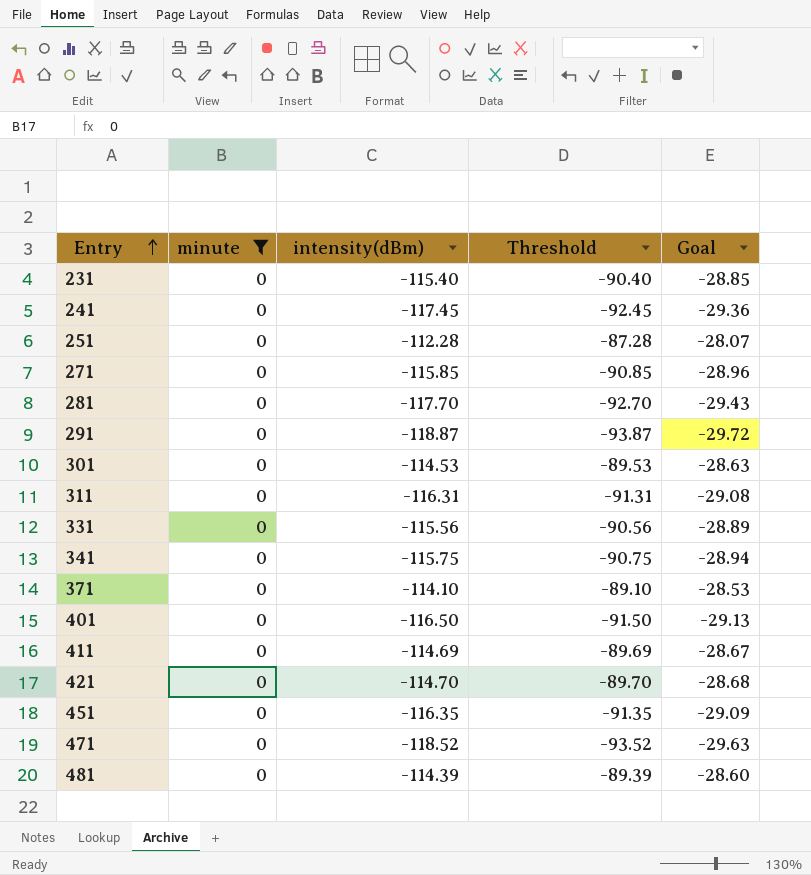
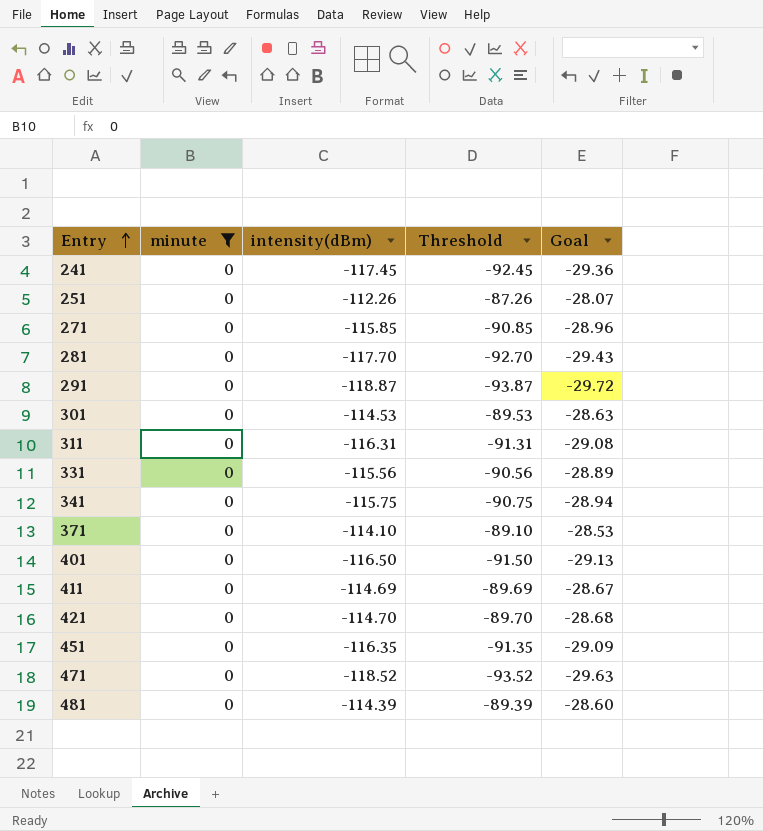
row 231: 0 | -115.40 | -90.40 | -28.85 -> none
251 | intensity(dBm): -112.28 -> -112.26
251 | Threshold: -87.28 -> -87.26

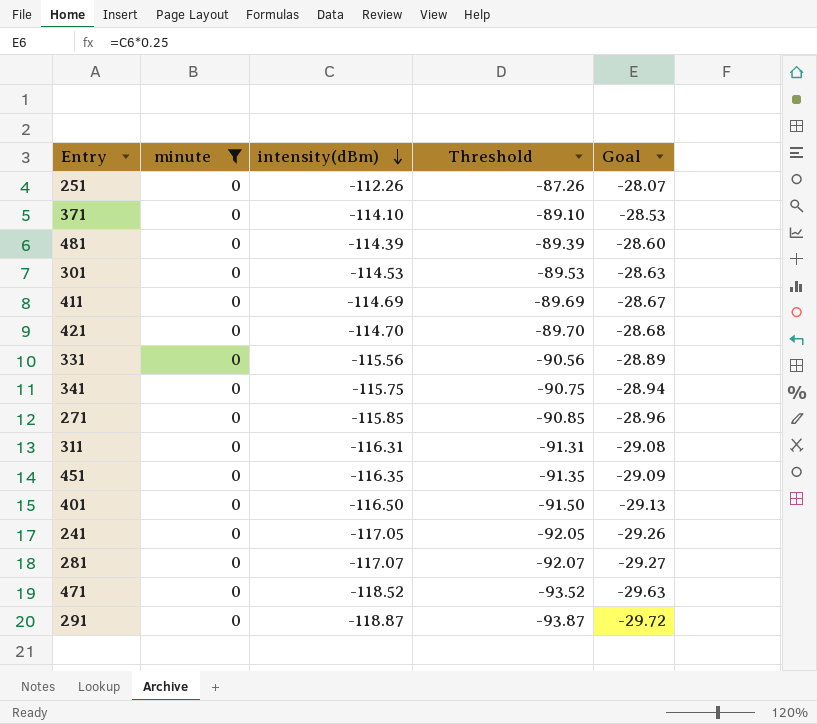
row order: Entry ascending -> intensity(dBm) descending
241 | intensity(dBm): -117.45 -> -117.05
241 | Threshold: -92.45 -> -92.05
241 | Goal: -29.36 -> -29.26
281 | intensity(dBm): -117.70 -> -117.07
281 | Threshold: -92.70 -> -92.07
281 | Goal: -29.43 -> -29.27

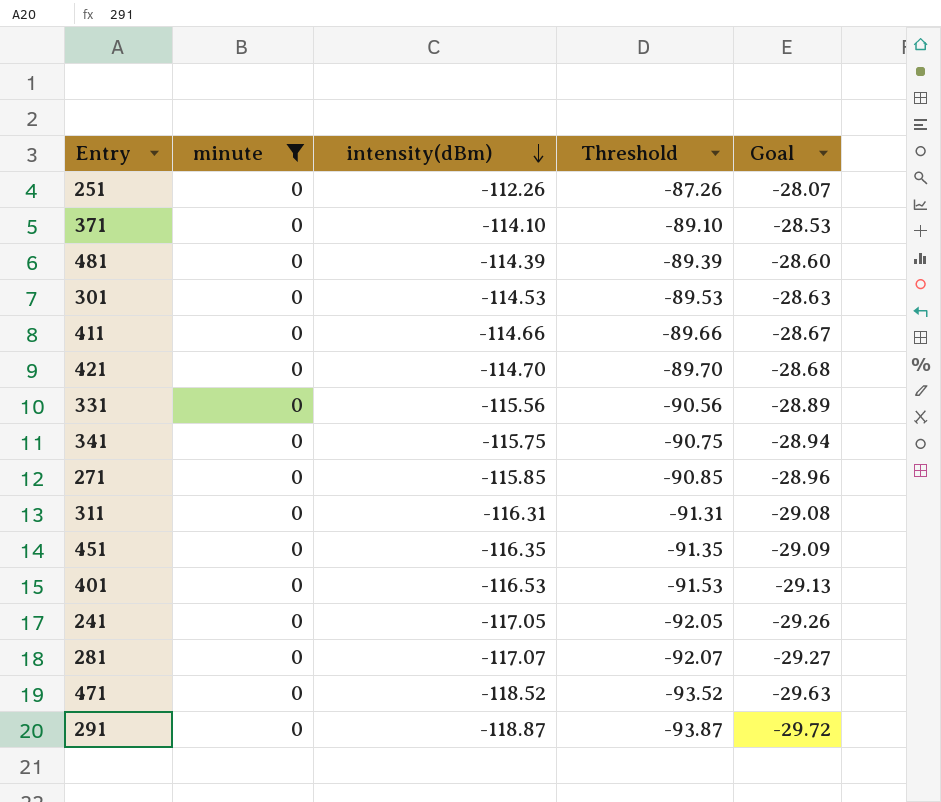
411 | intensity(dBm): -114.69 -> -114.66
411 | Threshold: -89.69 -> -89.66
401 | intensity(dBm): -116.50 -> -116.53
401 | Threshold: -91.50 -> -91.53

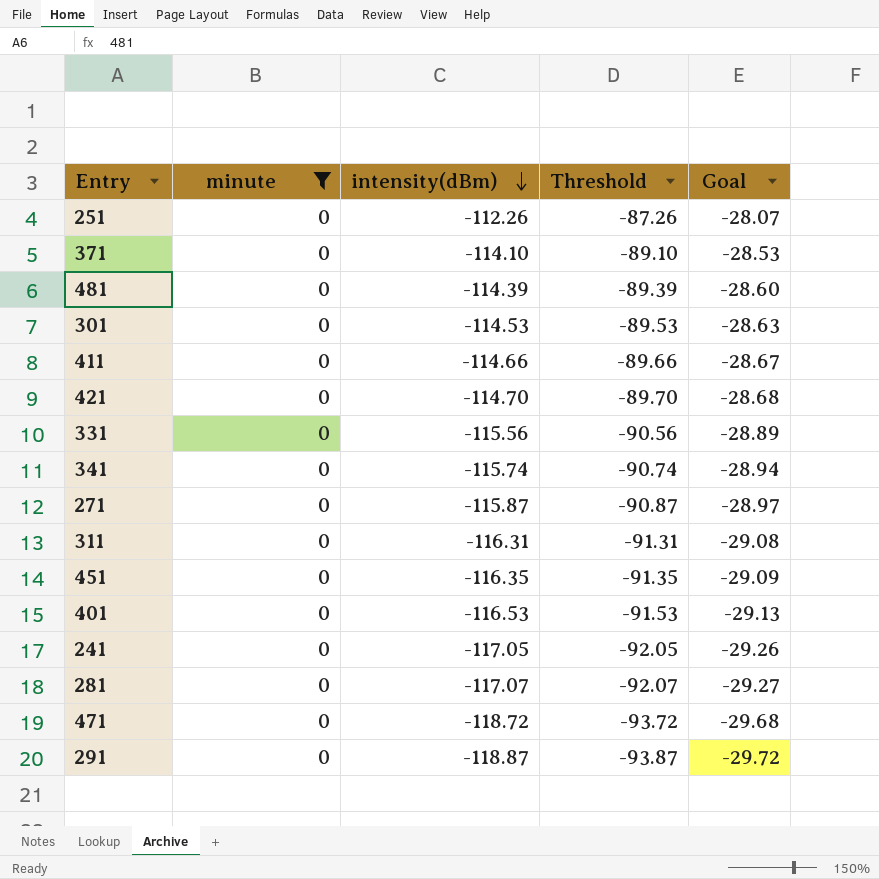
341 | intensity(dBm): -115.75 -> -115.74
341 | Threshold: -90.75 -> -90.74
271 | intensity(dBm): -115.85 -> -115.87
271 | Threshold: -90.85 -> -90.87
271 | Goal: -28.96 -> -28.97
471 | intensity(dBm): -118.52 -> -118.72
471 | Threshold: -93.52 -> -93.72
471 | Goal: -29.63 -> -29.68

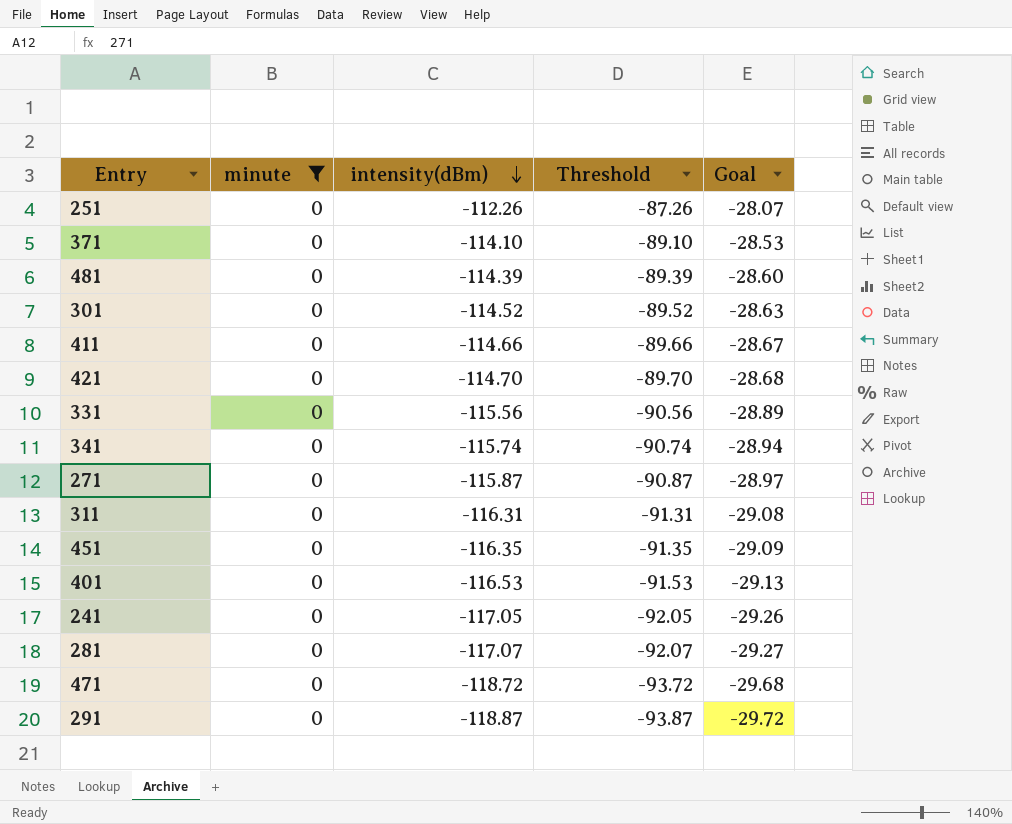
301 | intensity(dBm): -114.53 -> -114.52
301 | Threshold: -89.53 -> -89.52

